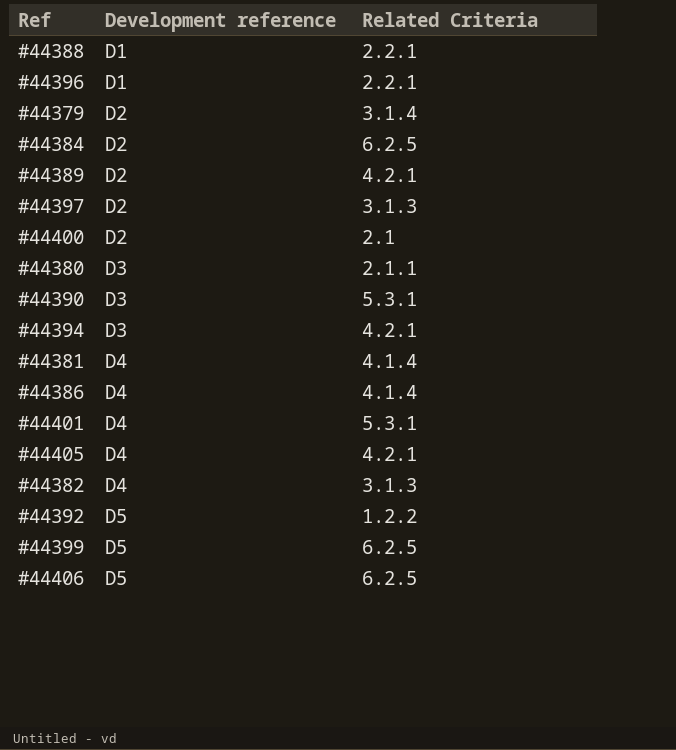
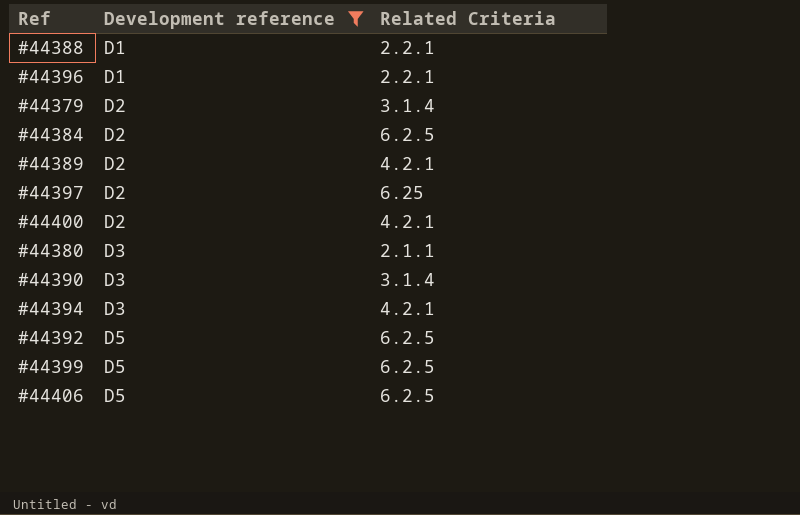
filter: none -> Development reference != D4
#44397 | Related Criteria: 3.1.3 -> 6.25
#44400 | Related Criteria: 2.1 -> 4.2.1
#44390 | Related Criteria: 5.3.1 -> 3.1.4
#44392 | Related Criteria: 1.2.2 -> 6.2.5

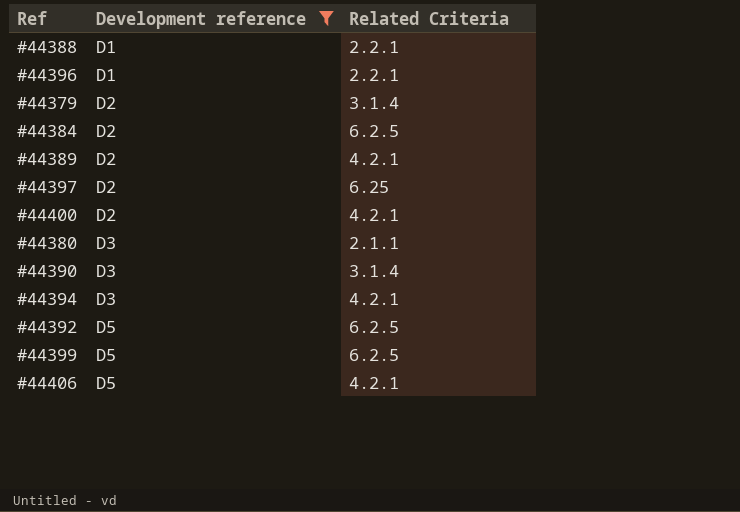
#44406 | Related Criteria: 6.2.5 -> 4.2.1

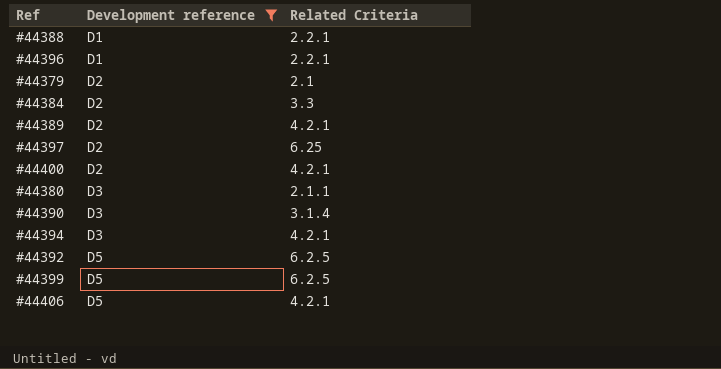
#44379 | Related Criteria: 3.1.4 -> 2.1
#44384 | Related Criteria: 6.2.5 -> 3.3

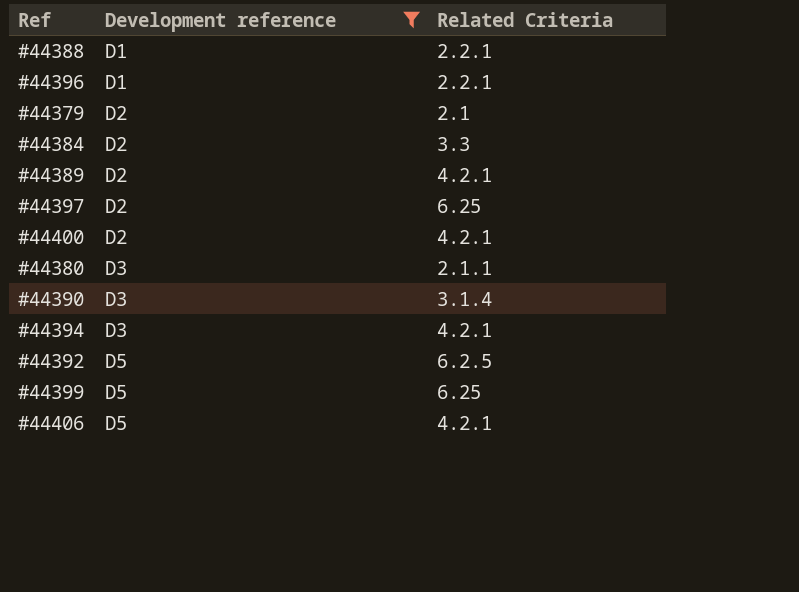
#44399 | Related Criteria: 6.2.5 -> 6.25

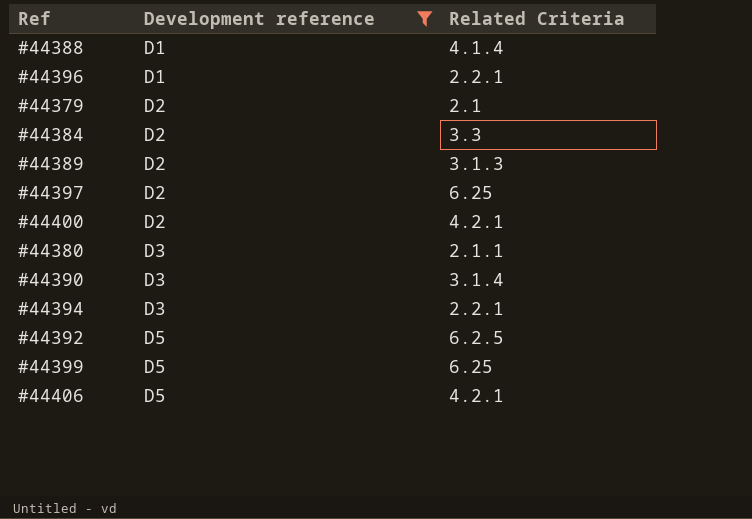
#44388 | Related Criteria: 2.2.1 -> 4.1.4
#44389 | Related Criteria: 4.2.1 -> 3.1.3
#44394 | Related Criteria: 4.2.1 -> 2.2.1

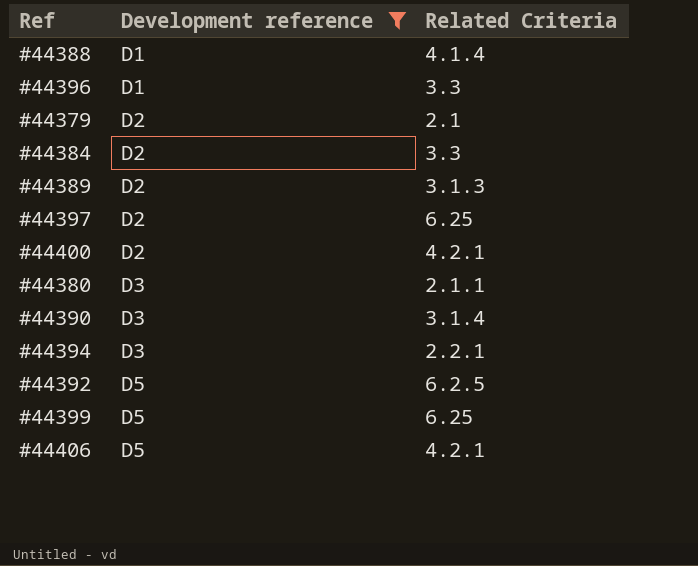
#44396 | Related Criteria: 2.2.1 -> 3.3

